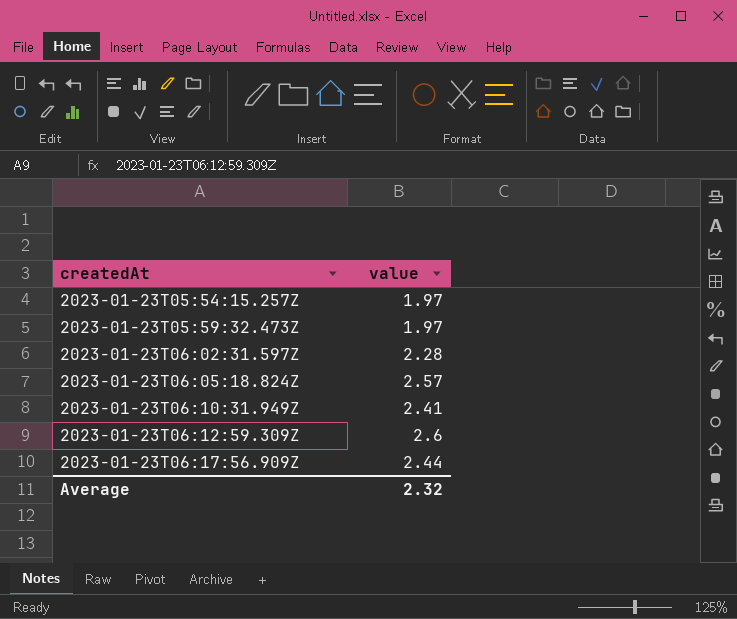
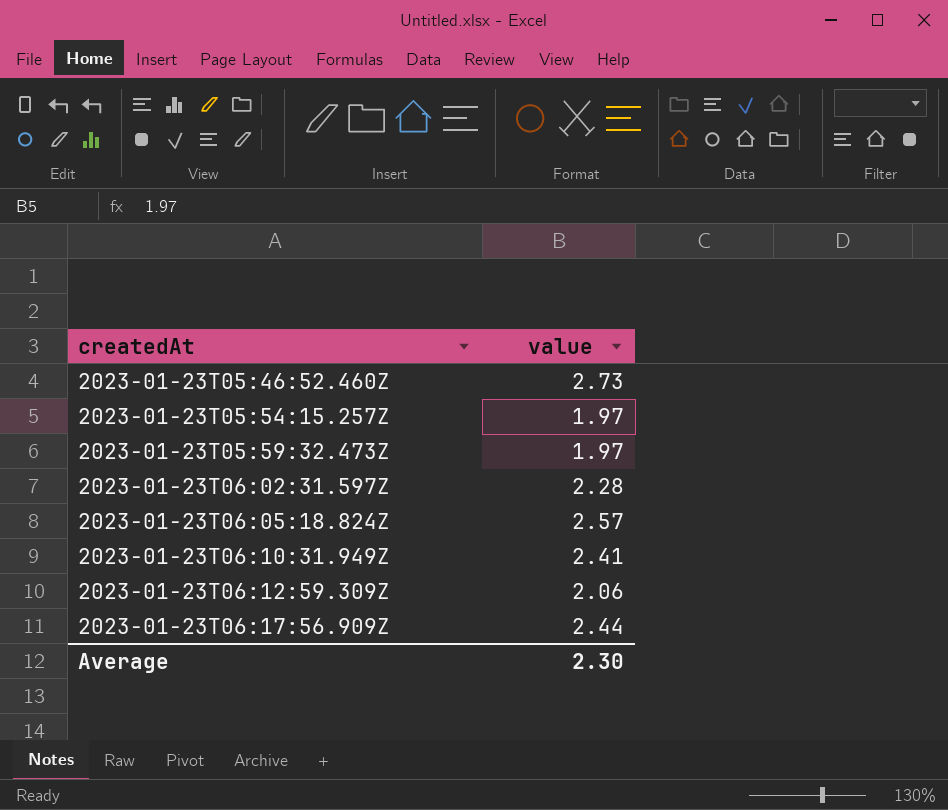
row 2023-01-23T05:46:52.460Z: none -> 2.73
2023-01-23T06:12:59.309Z | value: 2.6 -> 2.06
Average | value: 2.32 -> 2.30

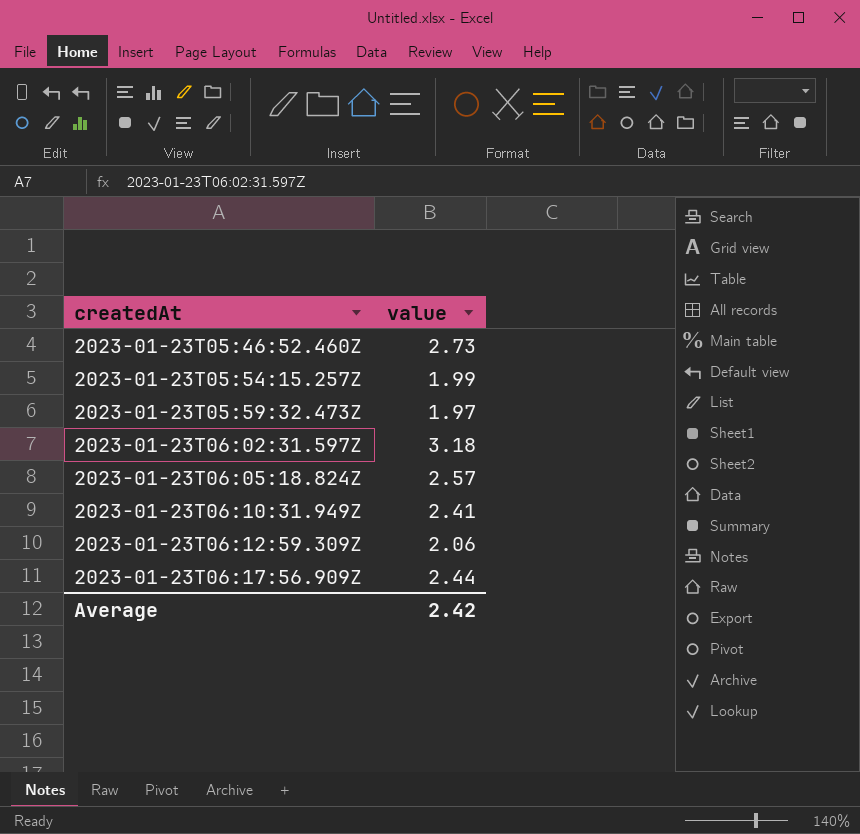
2023-01-23T05:54:15.257Z | value: 1.97 -> 1.99
2023-01-23T06:02:31.597Z | value: 2.28 -> 3.18
Average | value: 2.30 -> 2.42

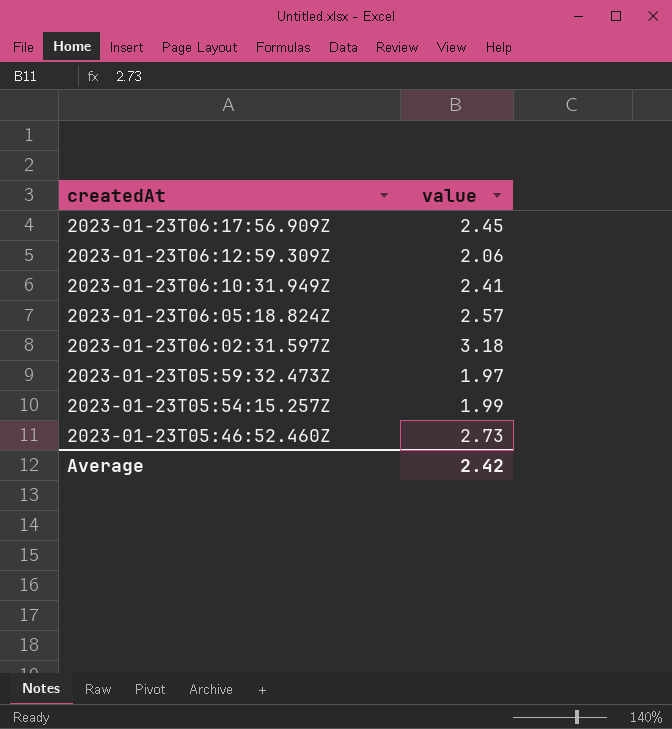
row order: createdAt ascending -> createdAt descending
2023-01-23T06:17:56.909Z | value: 2.44 -> 2.45

